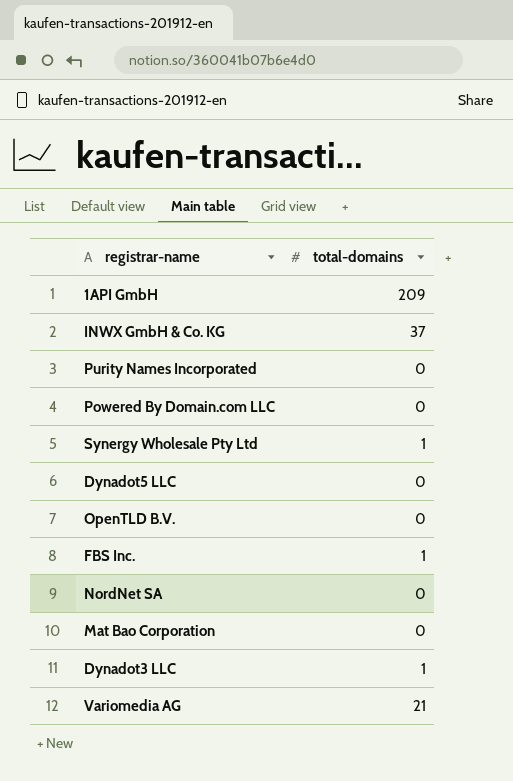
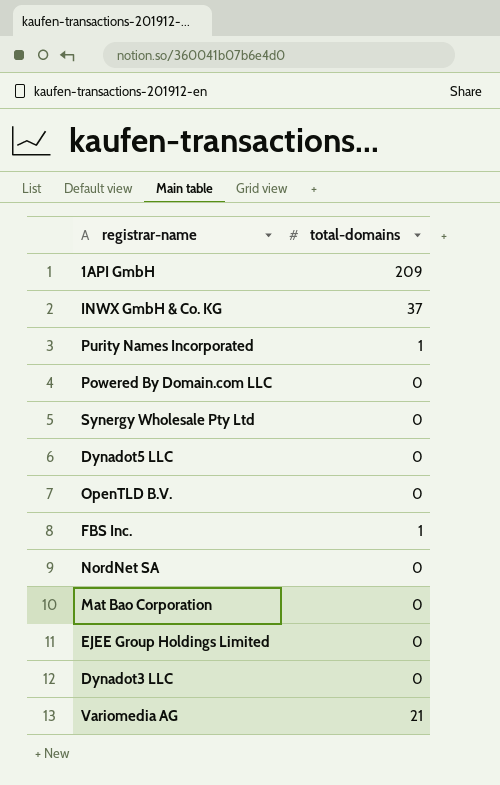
Purity Names Incorporated | total-domains: 0 -> 1
Synergy Wholesale Pty Ltd | total-domains: 1 -> 0
row EJEE Group Holdings Limited: none -> 0
Dynadot3 LLC | total-domains: 1 -> 0

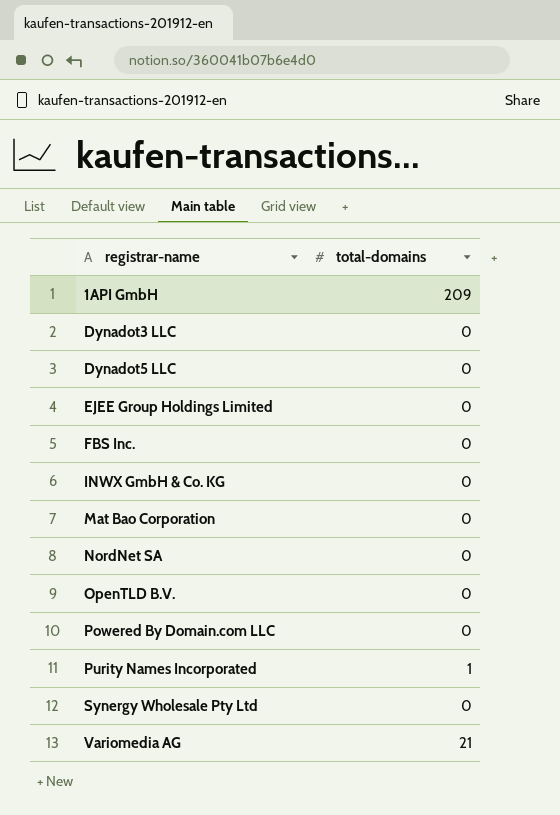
row order: none -> registrar-name ascending
FBS Inc. | total-domains: 1 -> 0
INWX GmbH & Co. KG | total-domains: 37 -> 0

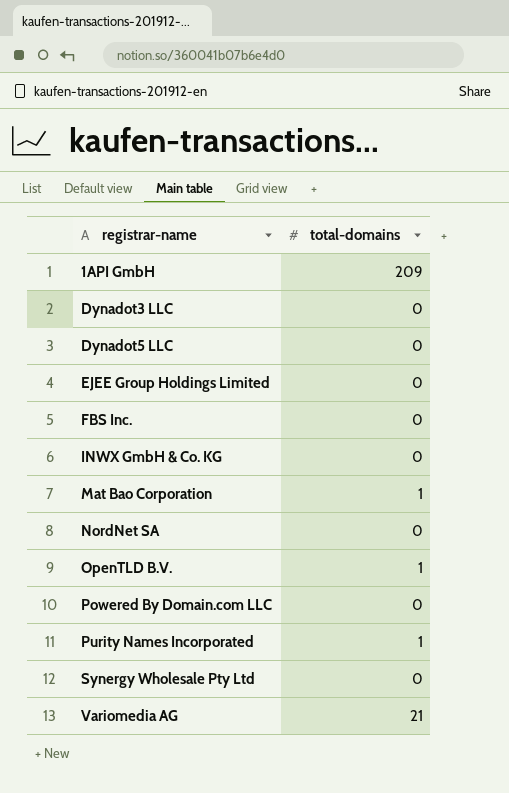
Mat Bao Corporation | total-domains: 0 -> 1
OpenTLD B.V. | total-domains: 0 -> 1

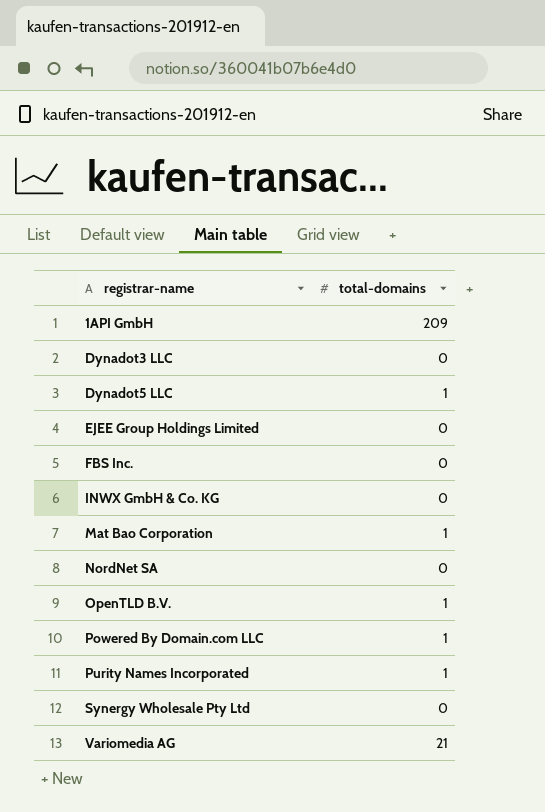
Dynadot5 LLC | total-domains: 0 -> 1
Powered By Domain.com LLC | total-domains: 0 -> 1

